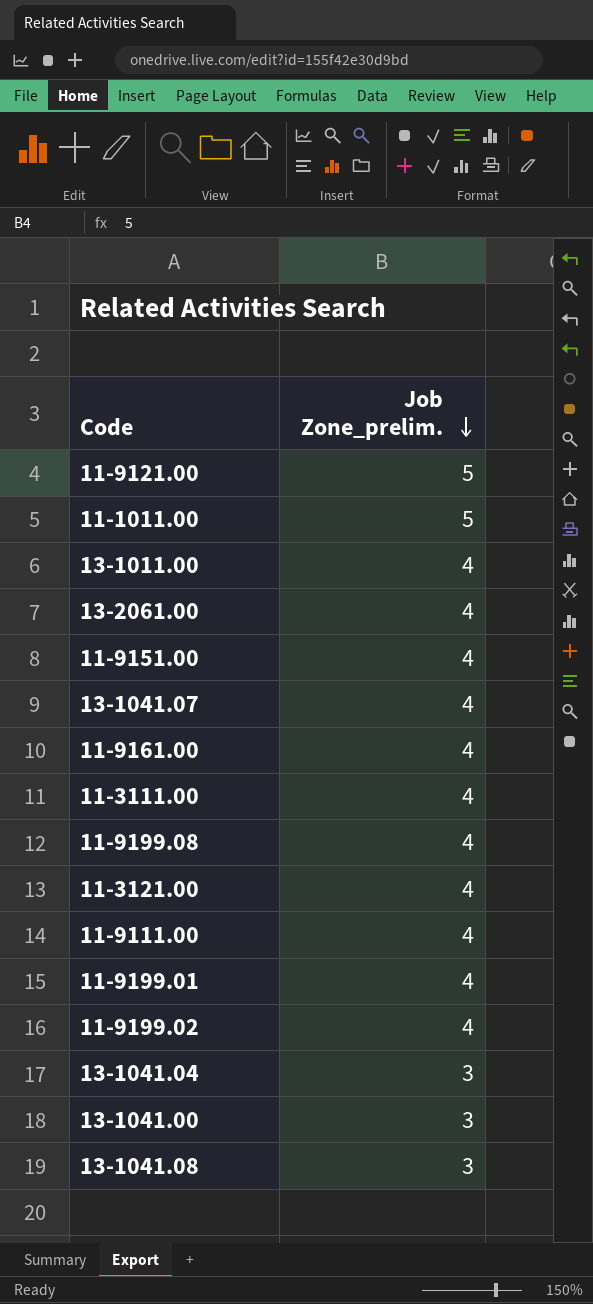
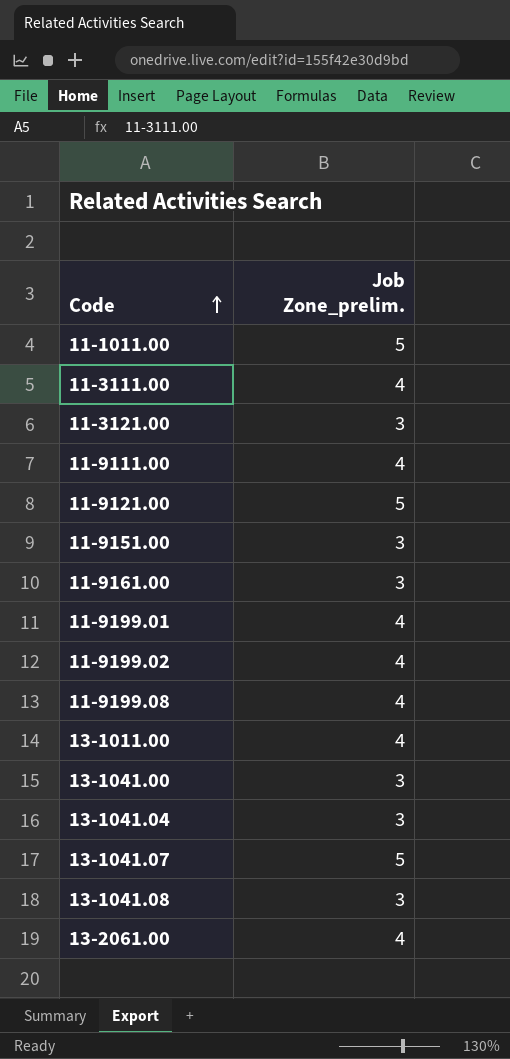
row order: Job Zone_prelim. descending -> Code ascending
11-3121.00 | Job Zone_prelim.: 4 -> 3
11-9151.00 | Job Zone_prelim.: 4 -> 3
11-9161.00 | Job Zone_prelim.: 4 -> 3
13-1041.07 | Job Zone_prelim.: 4 -> 5

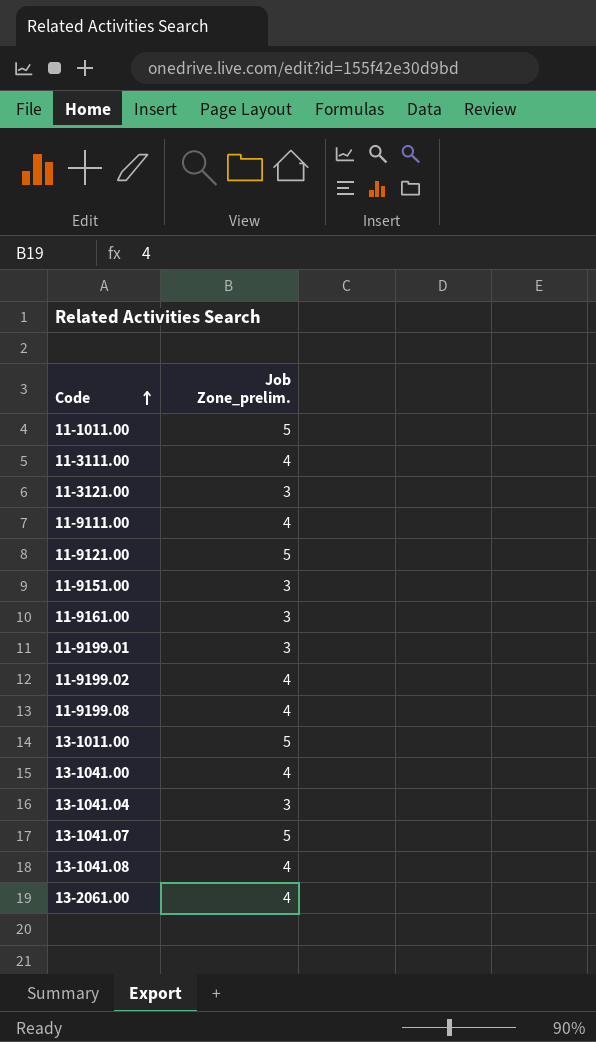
11-9199.01 | Job Zone_prelim.: 4 -> 3
13-1011.00 | Job Zone_prelim.: 4 -> 5
13-1041.00 | Job Zone_prelim.: 3 -> 4
13-1041.08 | Job Zone_prelim.: 3 -> 4

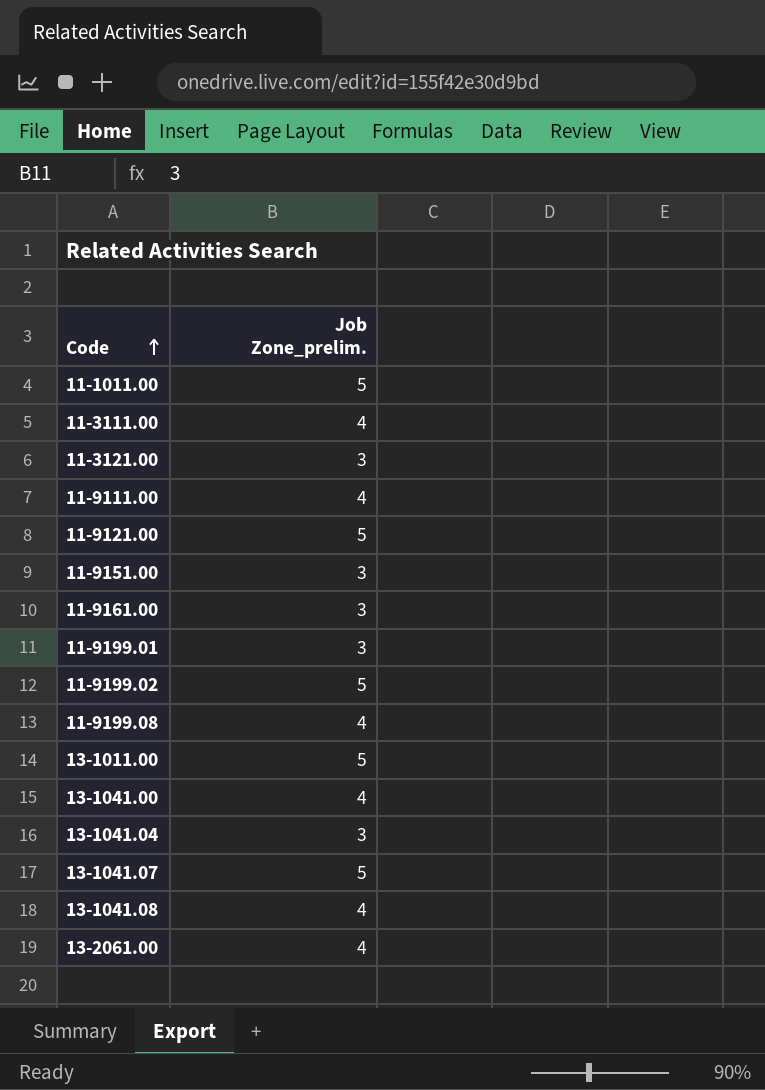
11-9199.02 | Job Zone_prelim.: 4 -> 5

